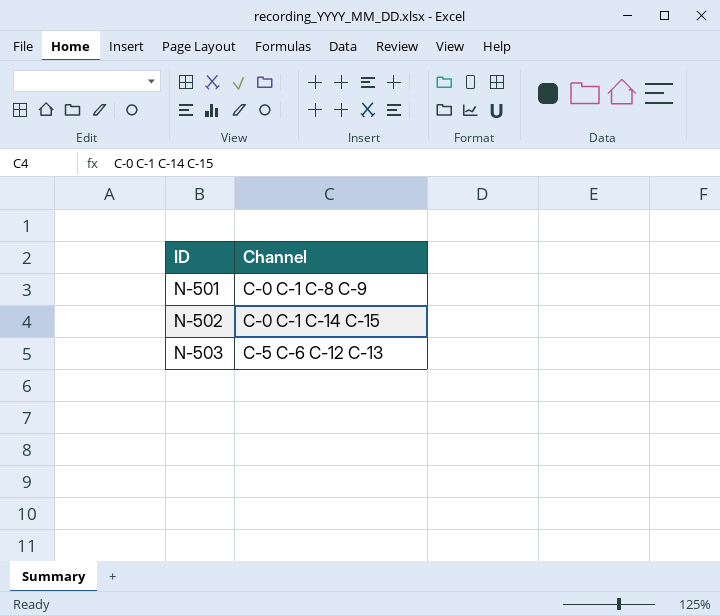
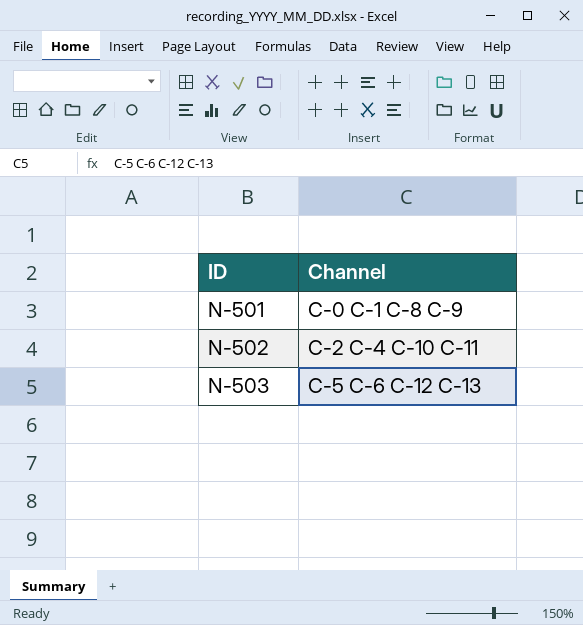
N-502 | Channel: C-0 C-1 C-14 C-15 -> C-2 C-4 C-10 C-11

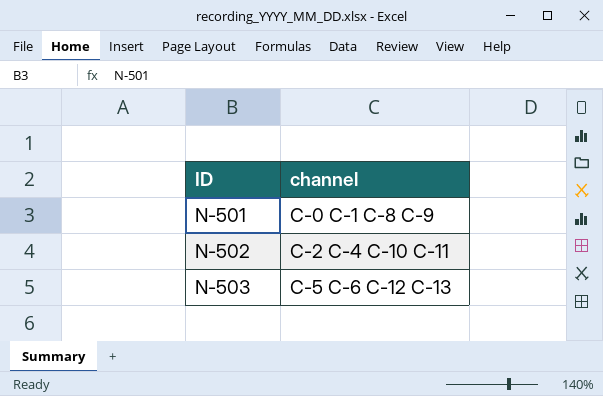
column name: Channel -> channel

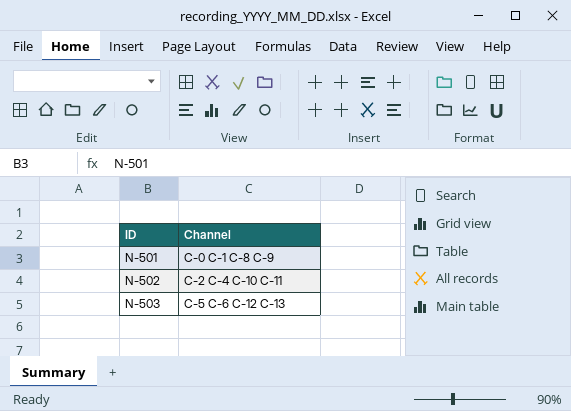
column name: channel -> Channel

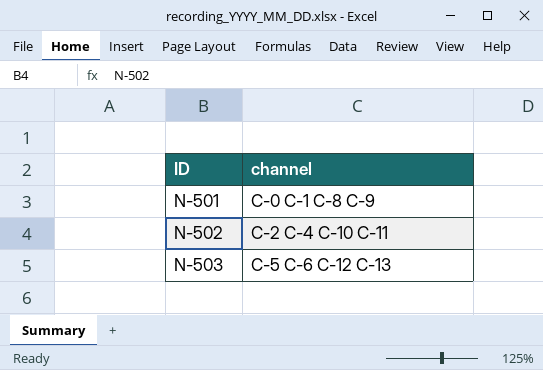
column name: Channel -> channel

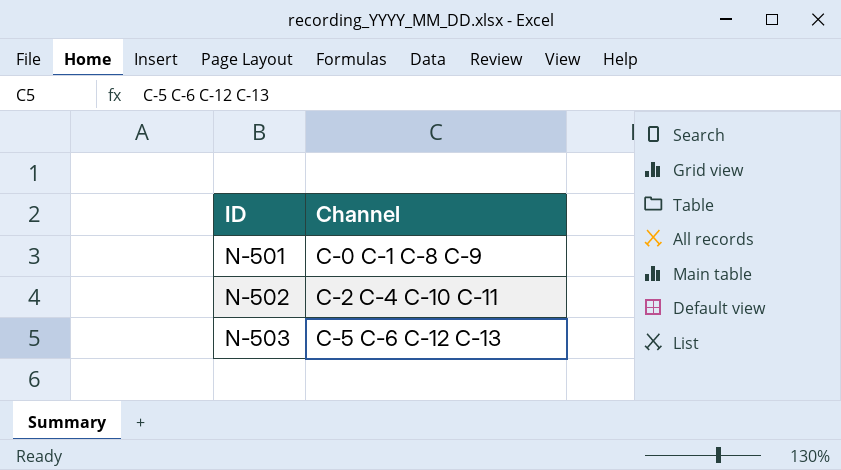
column name: channel -> Channel

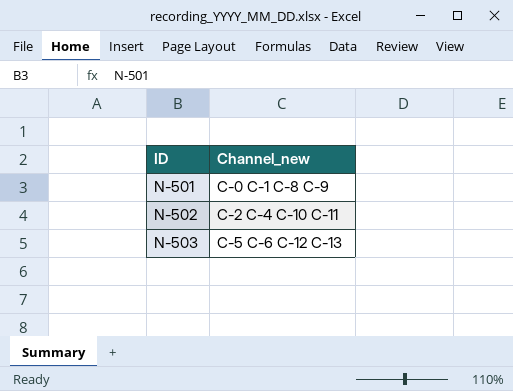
column name: Channel -> Channel_new

